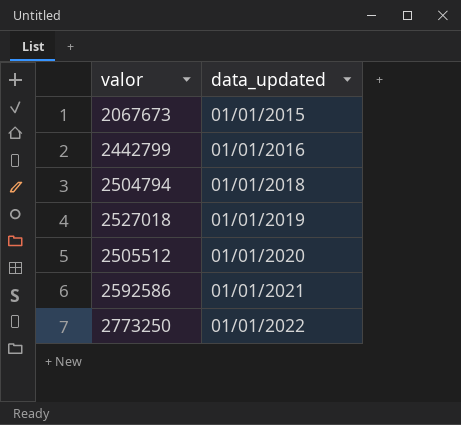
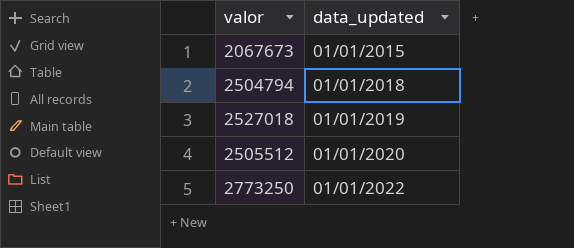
row 2442799: 01/01/2016 -> none
row 2592586: 01/01/2021 -> none

